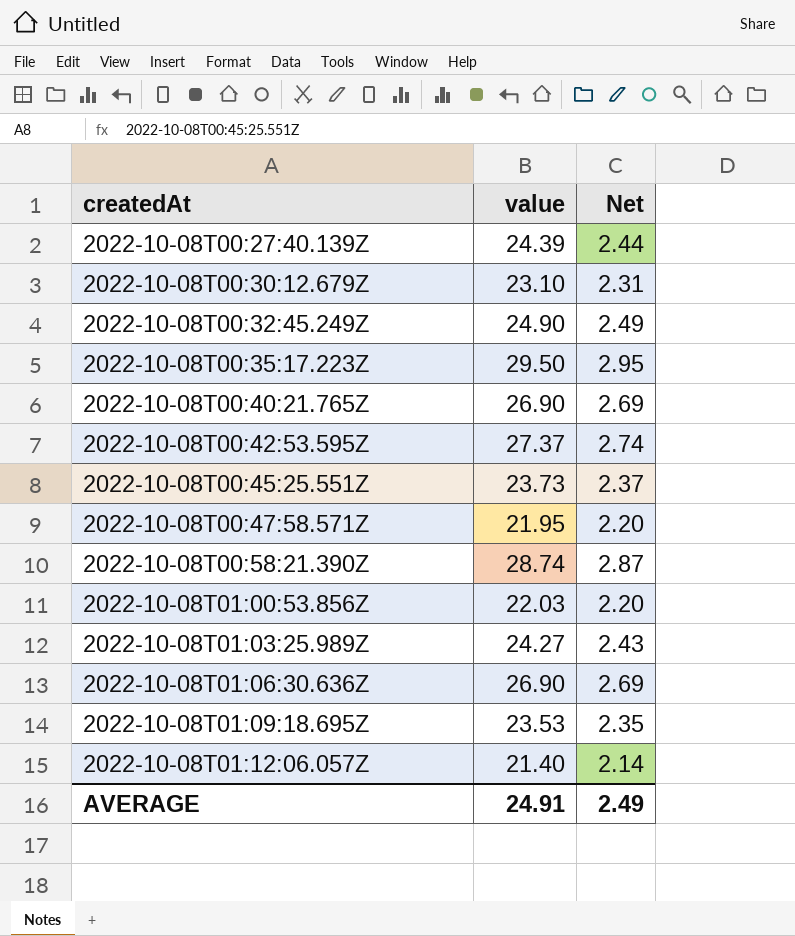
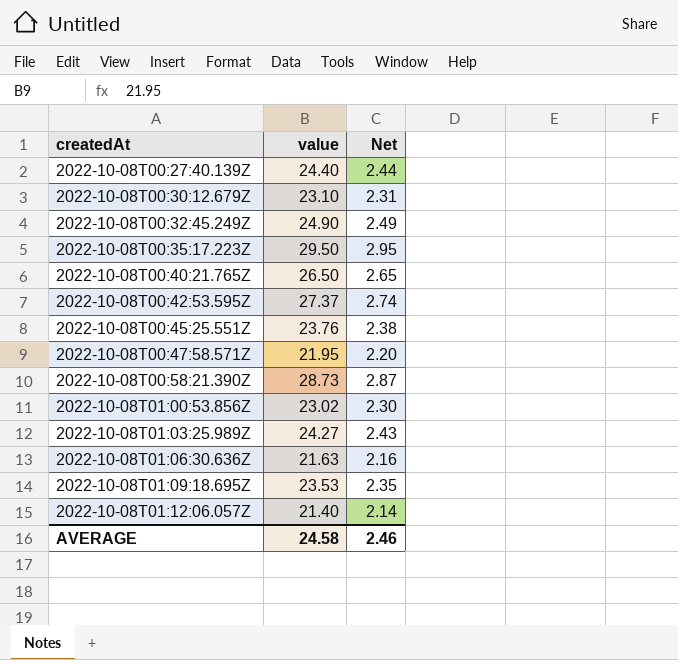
2022-10-08T00:27:40.139Z | value: 24.39 -> 24.40
2022-10-08T00:40:21.765Z | value: 26.90 -> 26.50
2022-10-08T00:40:21.765Z | Net: 2.69 -> 2.65
2022-10-08T00:45:25.551Z | value: 23.73 -> 23.76
2022-10-08T00:45:25.551Z | Net: 2.37 -> 2.38
2022-10-08T00:58:21.390Z | value: 28.74 -> 28.73
2022-10-08T01:00:53.856Z | value: 22.03 -> 23.02
2022-10-08T01:00:53.856Z | Net: 2.20 -> 2.30
2022-10-08T01:06:30.636Z | value: 26.90 -> 21.63
2022-10-08T01:06:30.636Z | Net: 2.69 -> 2.16
AVERAGE | value: 24.91 -> 24.58
AVERAGE | Net: 2.49 -> 2.46

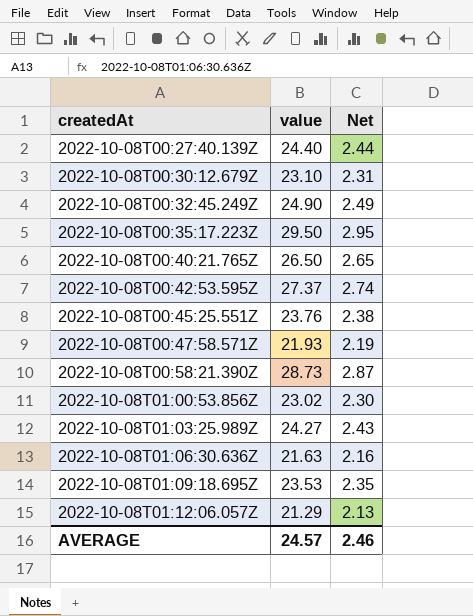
2022-10-08T00:47:58.571Z | value: 21.95 -> 21.93
2022-10-08T00:47:58.571Z | Net: 2.20 -> 2.19
2022-10-08T01:12:06.057Z | value: 21.40 -> 21.29
2022-10-08T01:12:06.057Z | Net: 2.14 -> 2.13
AVERAGE | value: 24.58 -> 24.57

